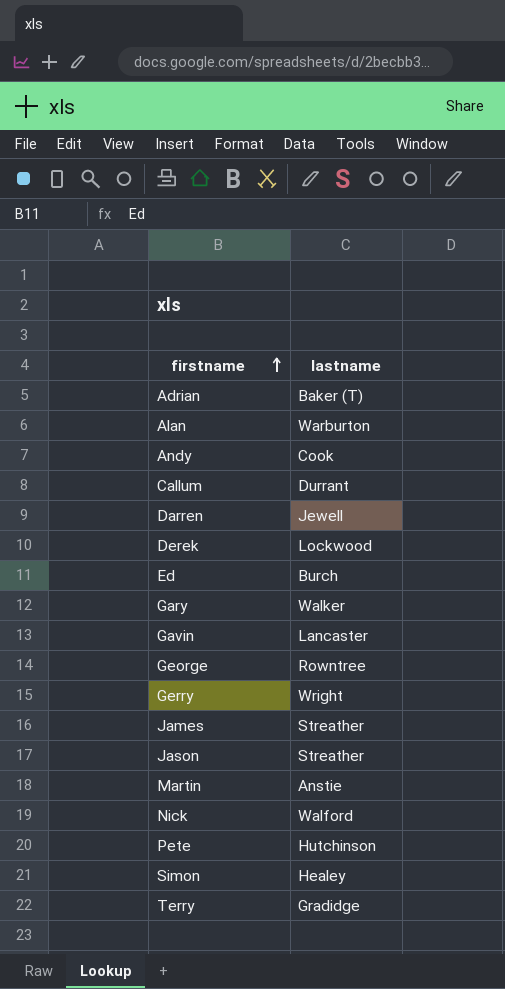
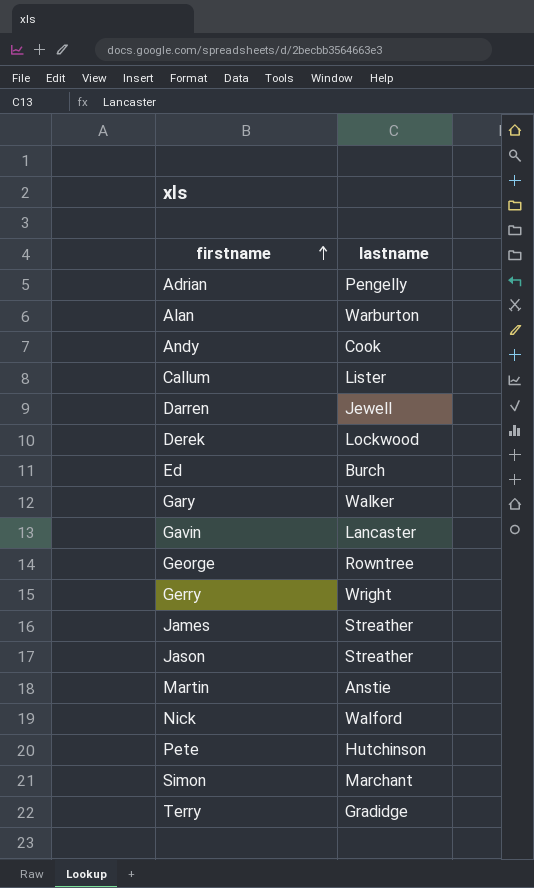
Adrian | lastname: Baker (T) -> Pengelly
Callum | lastname: Durrant -> Lister
Simon | lastname: Healey -> Marchant

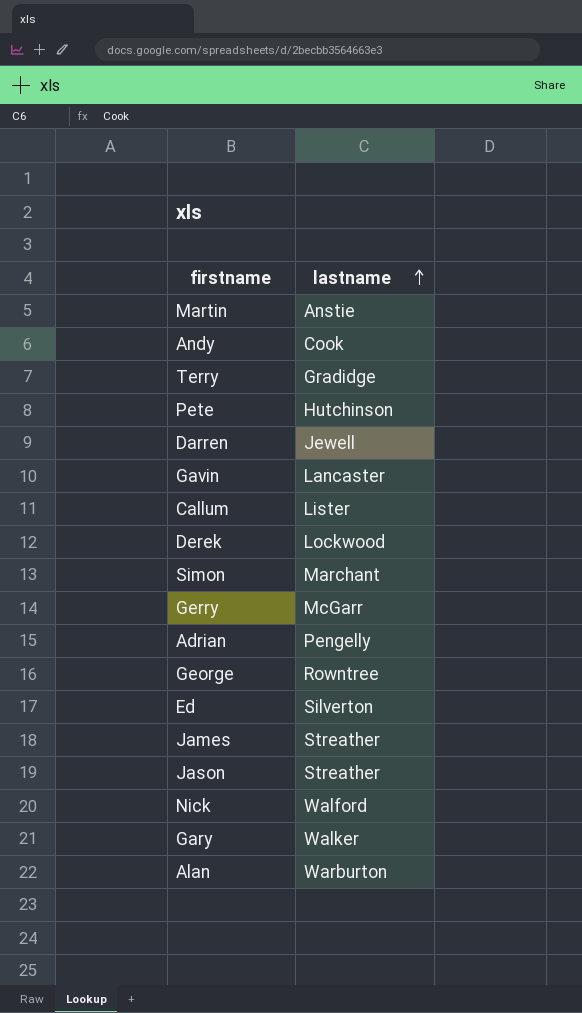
row order: firstname ascending -> lastname ascending
Gerry | lastname: Wright -> McGarr
Ed | lastname: Burch -> Silverton

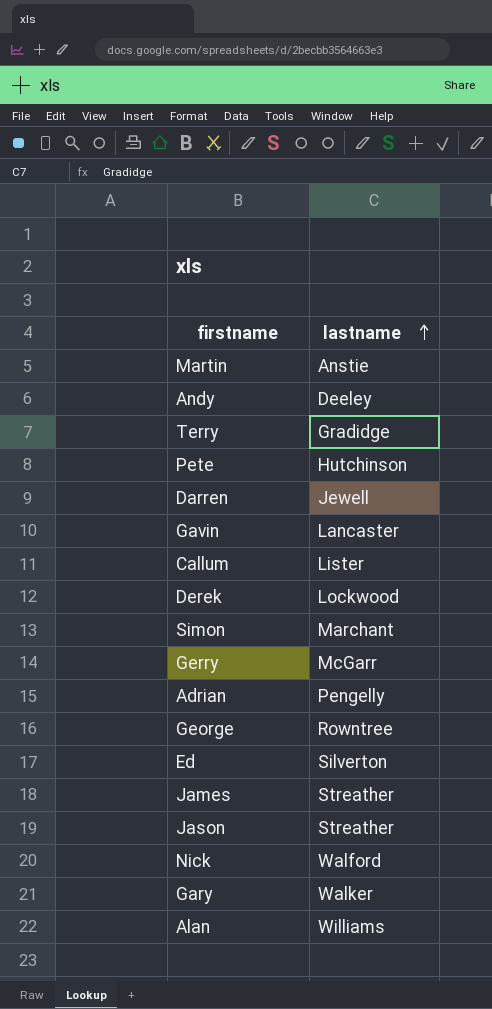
Andy | lastname: Cook -> Deeley
Alan | lastname: Warburton -> Williams

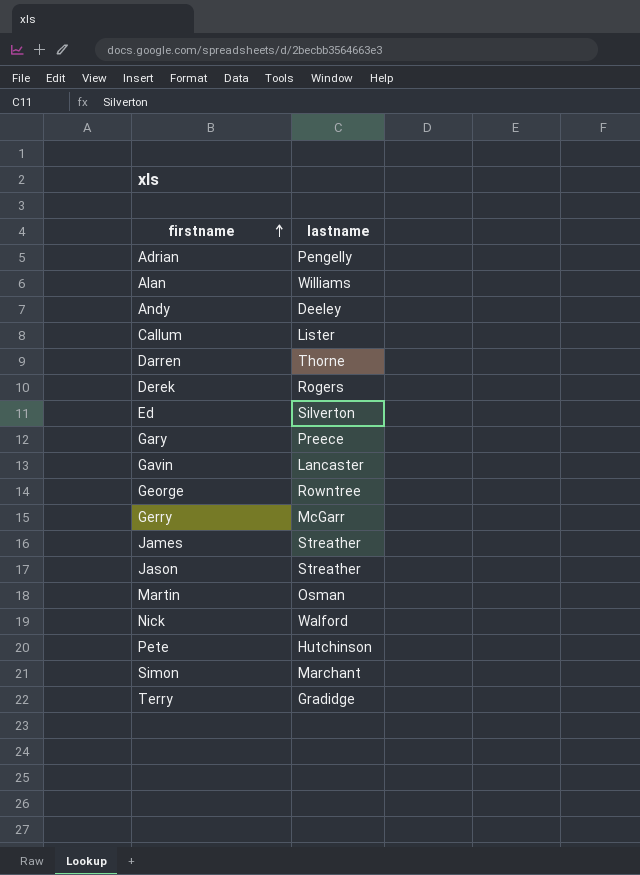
row order: lastname ascending -> firstname ascending
Darren | lastname: Jewell -> Thorne
Derek | lastname: Lockwood -> Rogers
Gary | lastname: Walker -> Preece
Martin | lastname: Anstie -> Osman

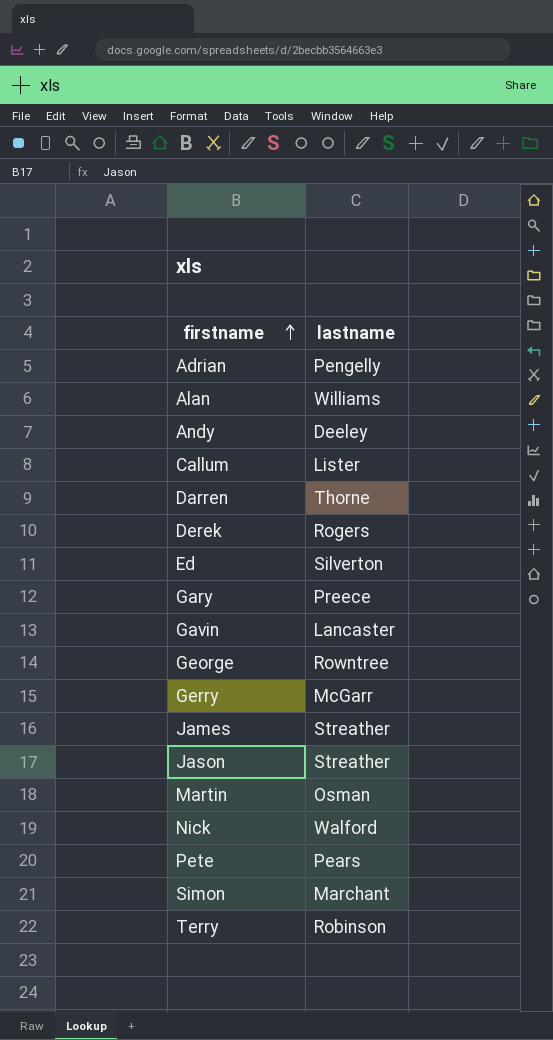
Pete | lastname: Hutchinson -> Pears
Terry | lastname: Gradidge -> Robinson

